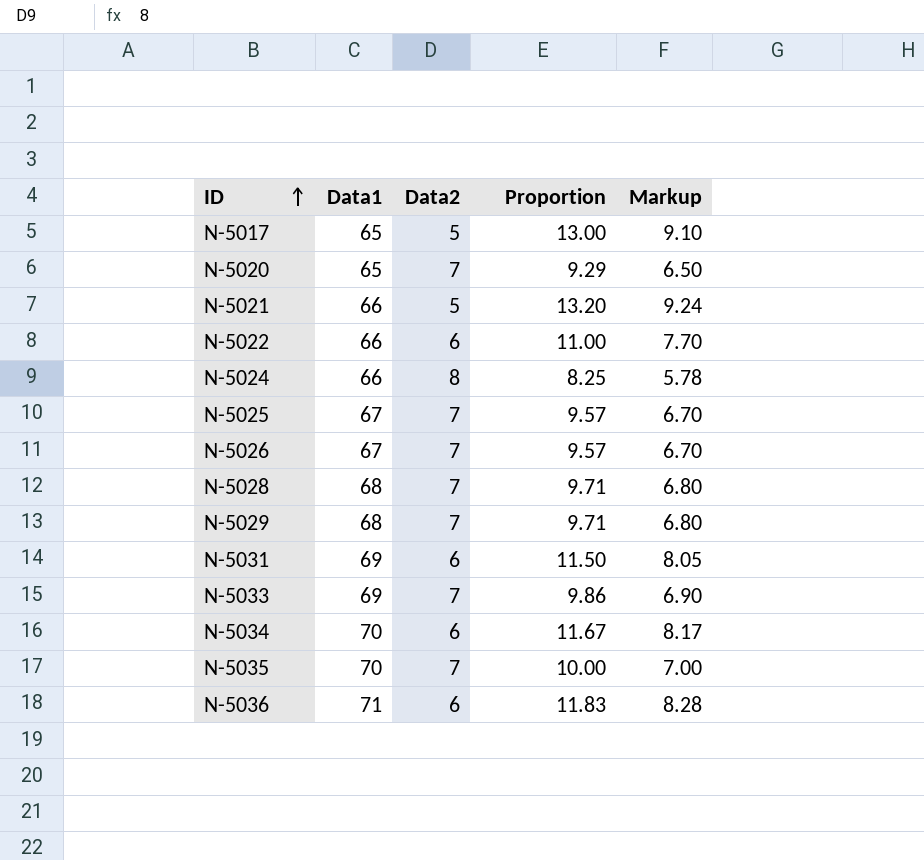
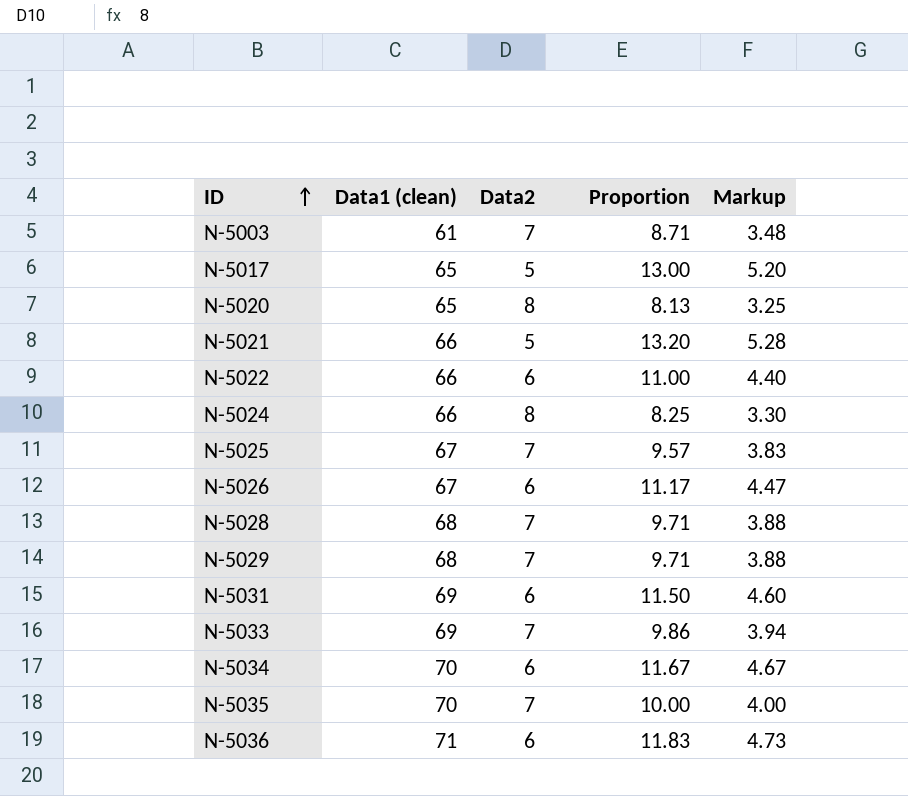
column name: Data1 -> Data1 (clean)
column Markup | formula: [Proportion] * 0.7 -> [Proportion] * 0.4
row N-5003: none -> 61 | 7 | 8.71 | 3.48
N-5020 | Data2: 7 -> 8
N-5020 | Proportion: 9.29 -> 8.13
N-5026 | Data2: 7 -> 6
N-5026 | Proportion: 9.57 -> 11.17

